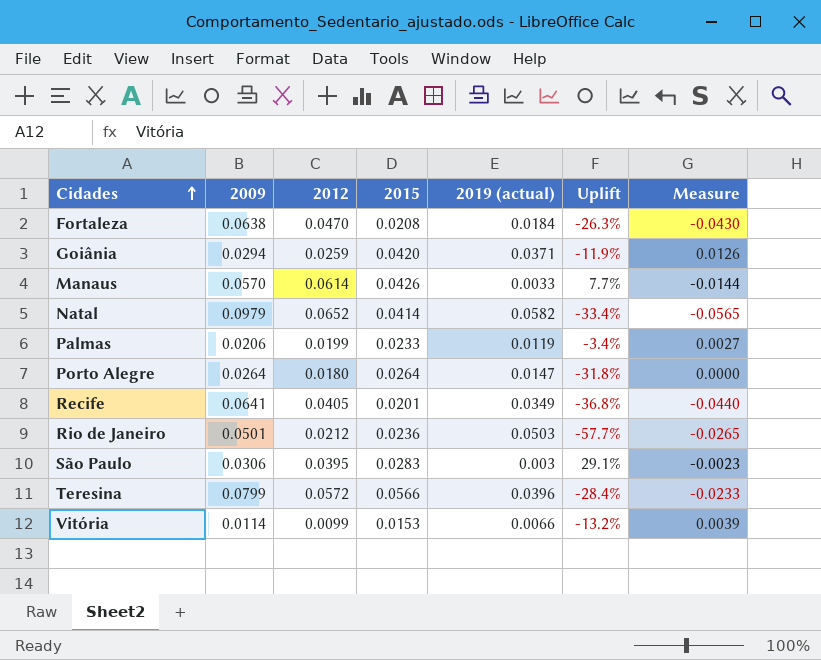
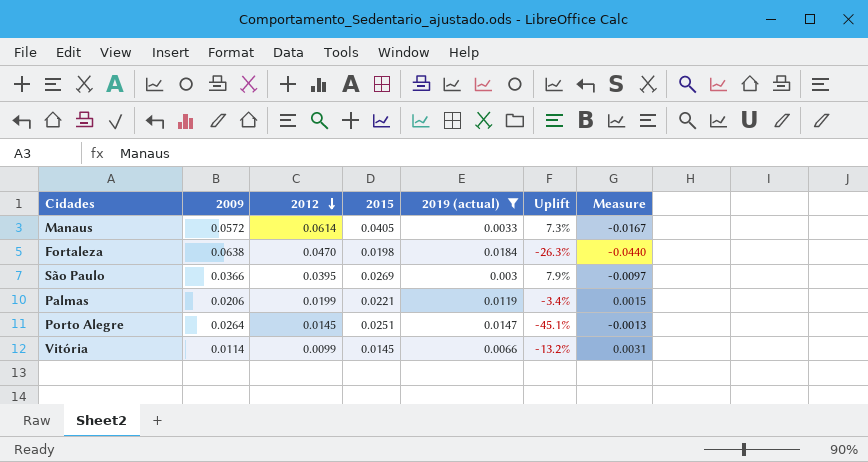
filter: none -> 2019 (actual) <= 0.0184
row order: Cidades ascending -> 2012 descending
Manaus | 2009: 0.0570 -> 0.0572
Manaus | 2015: 0.0426 -> 0.0405
Manaus | Uplift: 7.7% -> 7.3%
Manaus | Measure: -0.0144 -> -0.0167
Fortaleza | 2015: 0.0208 -> 0.0198
Fortaleza | Measure: -0.0430 -> -0.0440
São Paulo | 2009: 0.0306 -> 0.0366
São Paulo | 2015: 0.0283 -> 0.0269
São Paulo | Uplift: 29.1% -> 7.9%
São Paulo | Measure: -0.0023 -> -0.0097
Palmas | 2015: 0.0233 -> 0.0221
Palmas | Measure: 0.0027 -> 0.0015
Porto Alegre | 2012: 0.0180 -> 0.0145
Porto Alegre | 2015: 0.0264 -> 0.0251
Porto Alegre | Uplift: -31.8% -> -45.1%
Porto Alegre | Measure: 0.0000 -> -0.0013
Vitória | 2015: 0.0153 -> 0.0145
Vitória | Measure: 0.0039 -> 0.0031

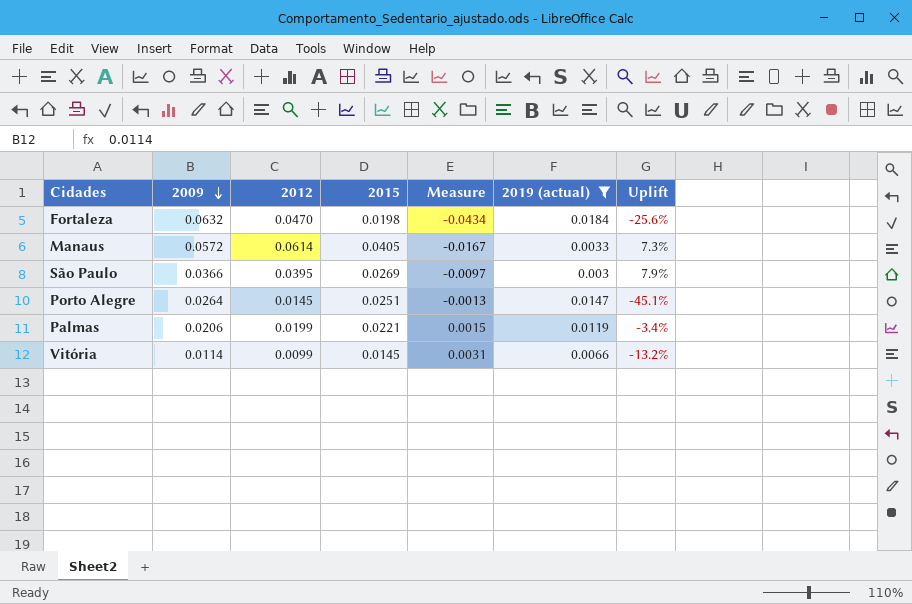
row order: 2012 descending -> 2009 descending
column Measure | position: 7 -> 5
Fortaleza | 2009: 0.0638 -> 0.0632
Fortaleza | Measure: -0.0440 -> -0.0434
Fortaleza | Uplift: -26.3% -> -25.6%

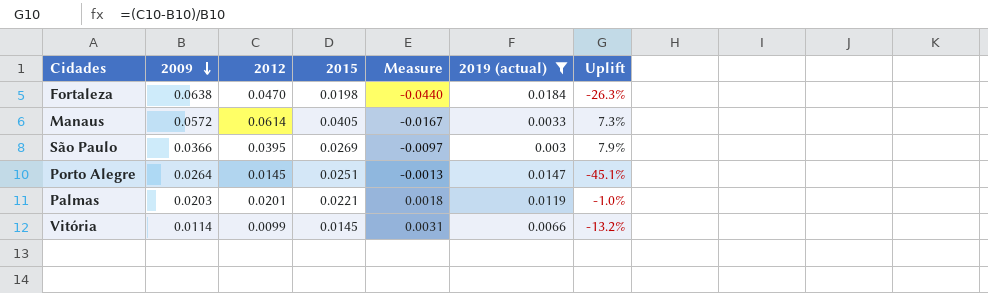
Fortaleza | 2009: 0.0632 -> 0.0638
Fortaleza | Measure: -0.0434 -> -0.0440
Fortaleza | Uplift: -25.6% -> -26.3%
Palmas | 2009: 0.0206 -> 0.0203
Palmas | 2012: 0.0199 -> 0.0201
Palmas | Measure: 0.0015 -> 0.0018
Palmas | Uplift: -3.4% -> -1.0%

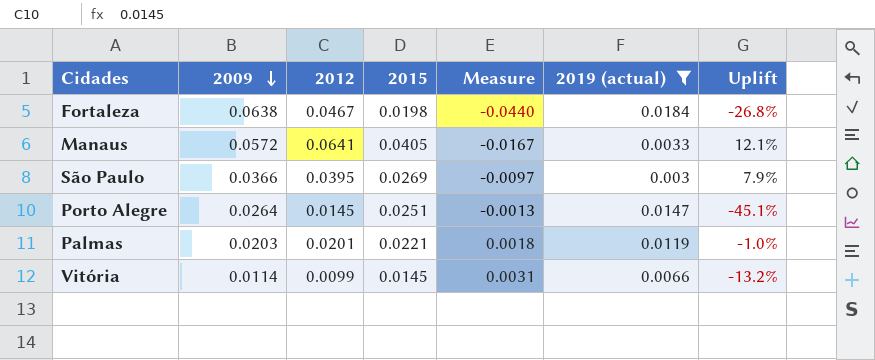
Fortaleza | 2012: 0.0470 -> 0.0467
Fortaleza | Uplift: -26.3% -> -26.8%
Manaus | 2012: 0.0614 -> 0.0641
Manaus | Uplift: 7.3% -> 12.1%

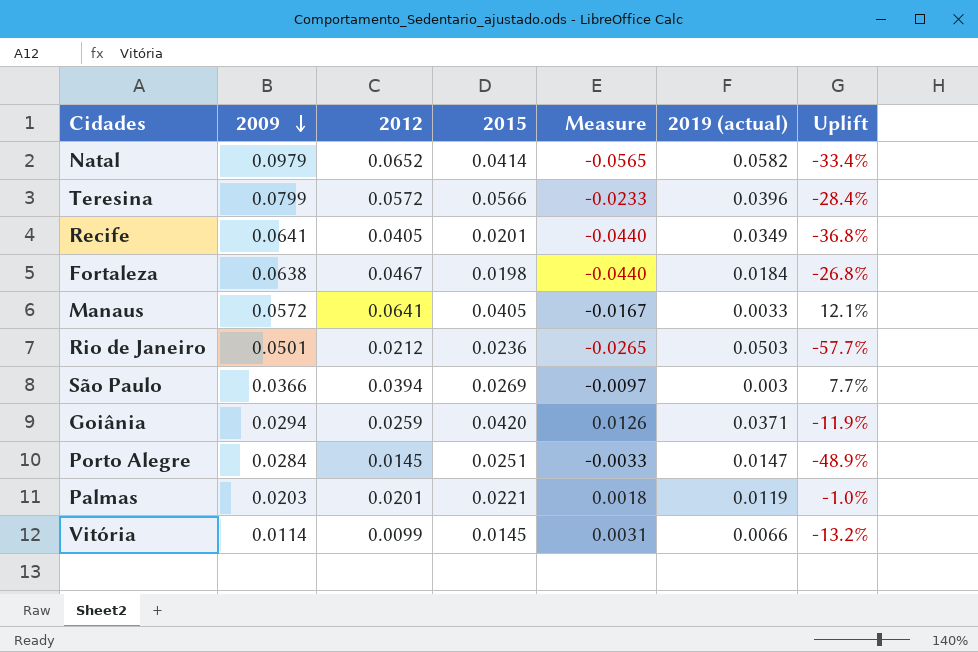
filter: 2019 (actual) <= 0.0184 -> none
São Paulo | 2012: 0.0395 -> 0.0394
São Paulo | Uplift: 7.9% -> 7.7%
Porto Alegre | 2009: 0.0264 -> 0.0284
Porto Alegre | Measure: -0.0013 -> -0.0033
Porto Alegre | Uplift: -45.1% -> -48.9%

